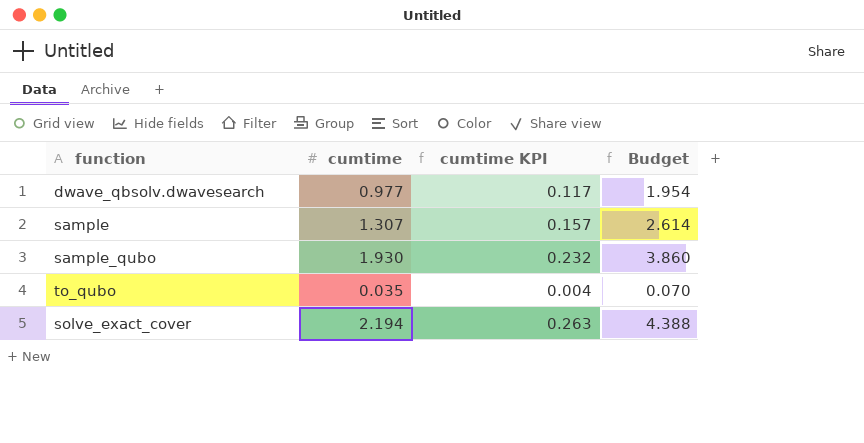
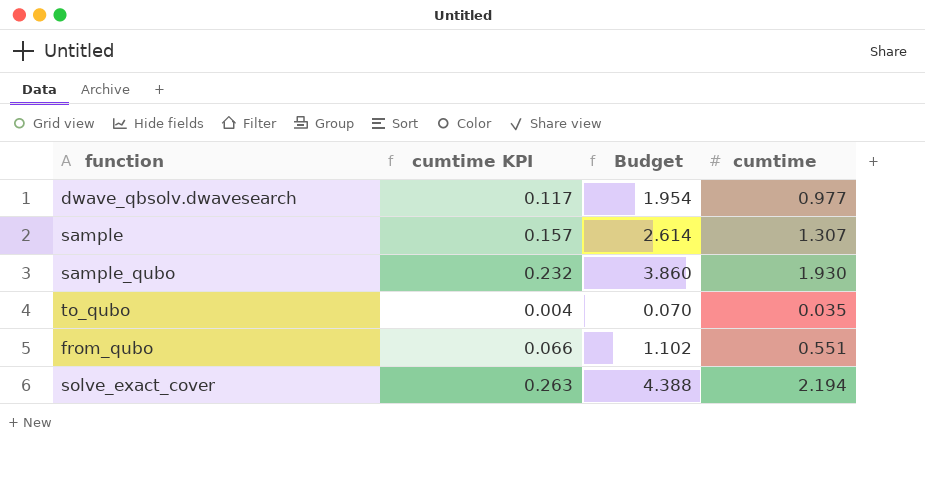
column cumtime | position: 2 -> 4
row from_qubo: none -> 0.066 | 1.102 | 0.551

